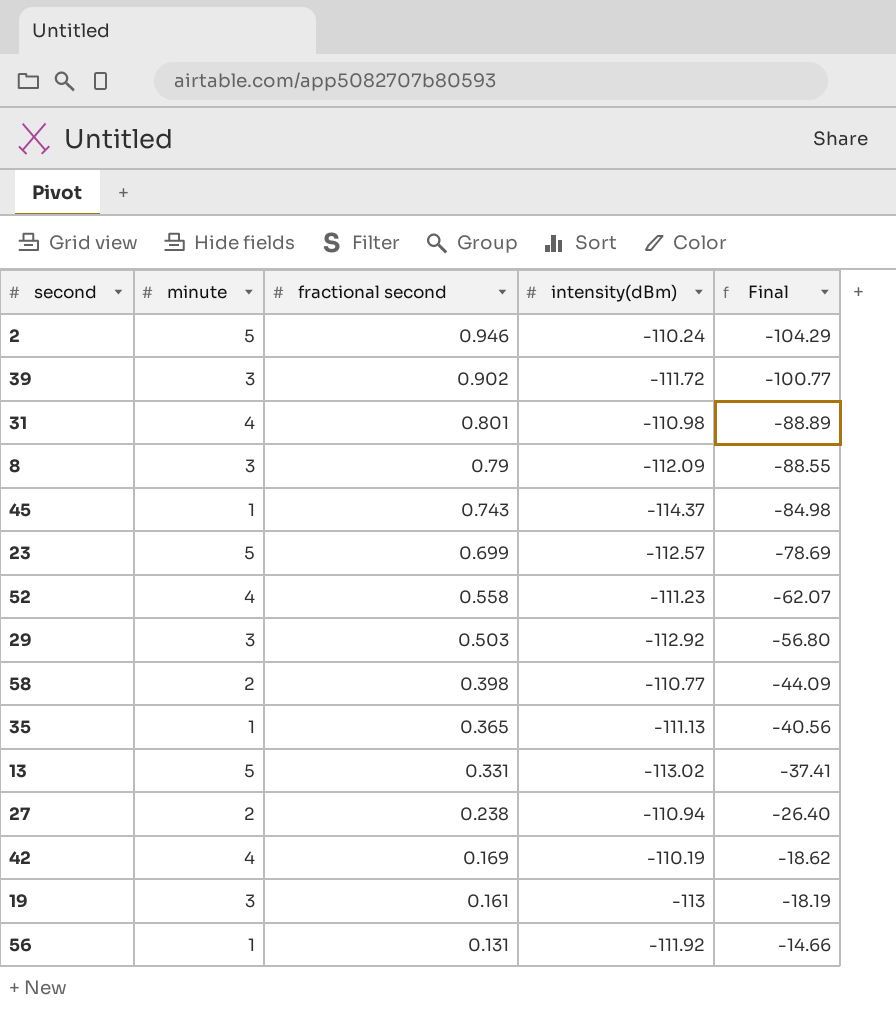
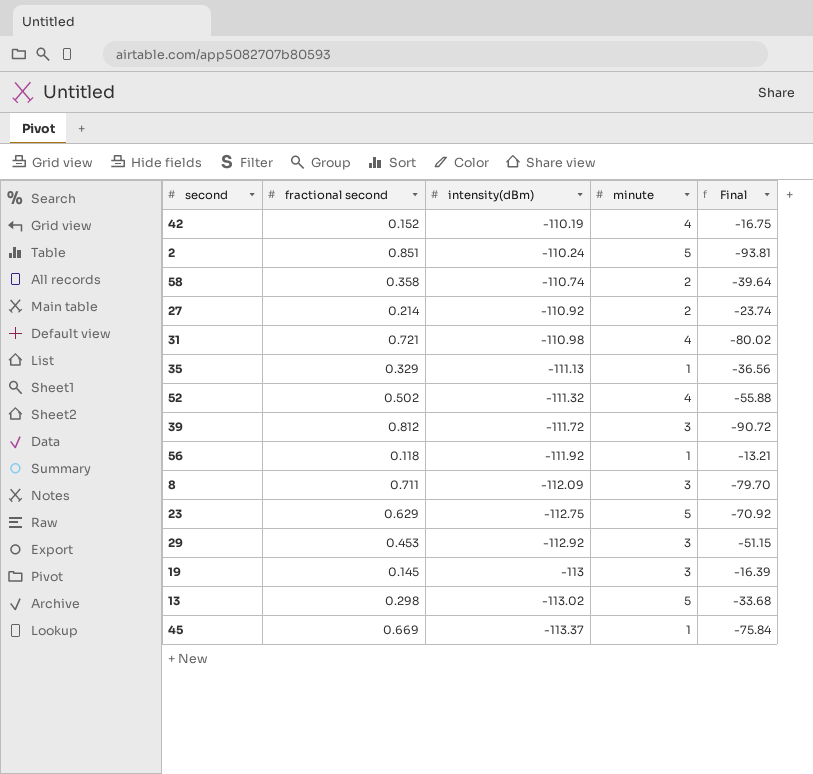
row order: fractional second descending -> intensity(dBm) descending
column minute | position: 2 -> 4
42 | fractional second: 0.169 -> 0.152
42 | Final: -18.62 -> -16.75
2 | fractional second: 0.946 -> 0.851
2 | Final: -104.29 -> -93.81
58 | fractional second: 0.398 -> 0.358
58 | intensity(dBm): -110.77 -> -110.74
58 | Final: -44.09 -> -39.64
27 | fractional second: 0.238 -> 0.214
27 | intensity(dBm): -110.94 -> -110.92
27 | Final: -26.40 -> -23.74
31 | fractional second: 0.801 -> 0.721
31 | Final: -88.89 -> -80.02
35 | fractional second: 0.365 -> 0.329
35 | Final: -40.56 -> -36.56
52 | fractional second: 0.558 -> 0.502
52 | intensity(dBm): -111.23 -> -111.32
52 | Final: -62.07 -> -55.88
39 | fractional second: 0.902 -> 0.812
39 | Final: -100.77 -> -90.72
56 | fractional second: 0.131 -> 0.118
56 | Final: -14.66 -> -13.21
8 | fractional second: 0.79 -> 0.711
8 | Final: -88.55 -> -79.70
23 | fractional second: 0.699 -> 0.629
23 | intensity(dBm): -112.57 -> -112.75
23 | Final: -78.69 -> -70.92
29 | fractional second: 0.503 -> 0.453
29 | Final: -56.80 -> -51.15
19 | fractional second: 0.161 -> 0.145
19 | Final: -18.19 -> -16.39
13 | fractional second: 0.331 -> 0.298
13 | Final: -37.41 -> -33.68
45 | fractional second: 0.743 -> 0.669
45 | intensity(dBm): -114.37 -> -113.37
45 | Final: -84.98 -> -75.84

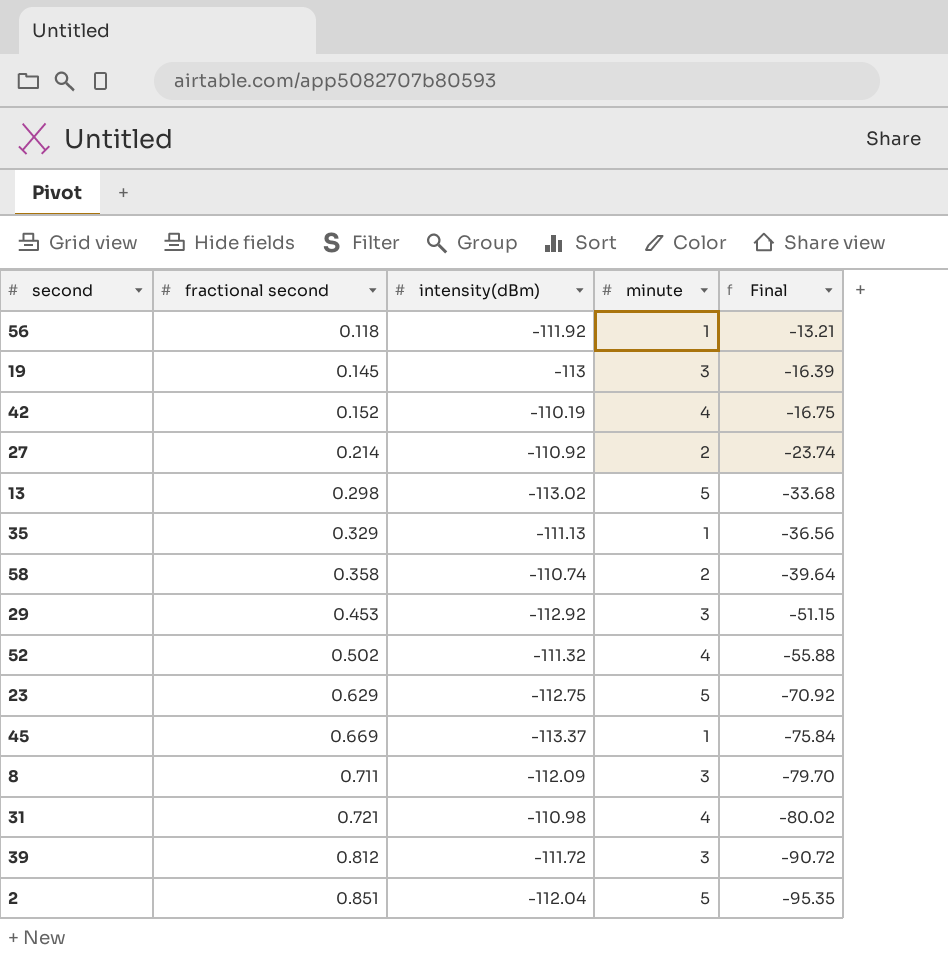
row order: intensity(dBm) descending -> fractional second ascending
2 | intensity(dBm): -110.24 -> -112.04
2 | Final: -93.81 -> -95.35

